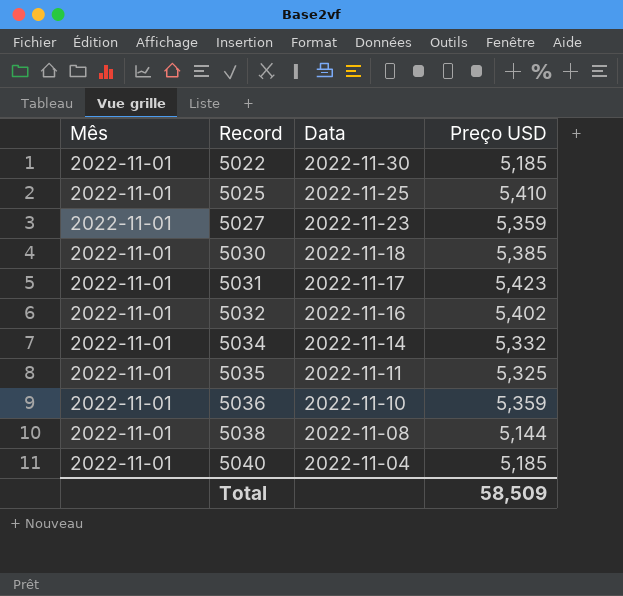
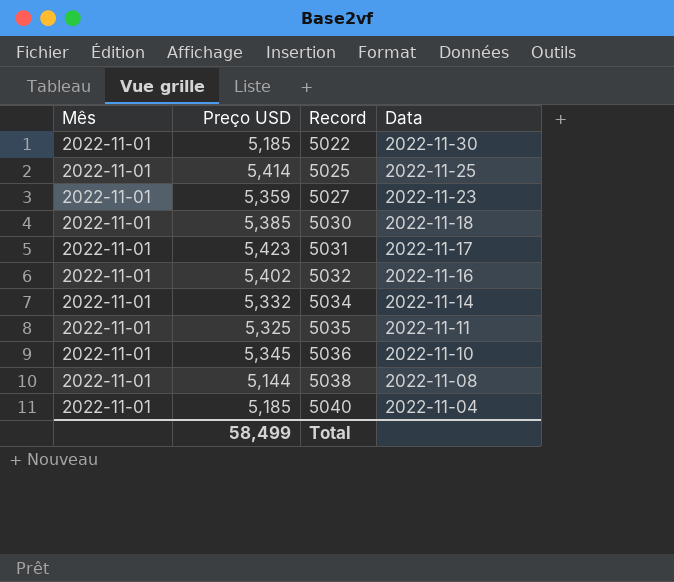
column Preço USD | position: 4 -> 2
5025 | Preço USD: 5,410 -> 5,414
5036 | Preço USD: 5,359 -> 5,345
Total | Preço USD: 58,509 -> 58,499

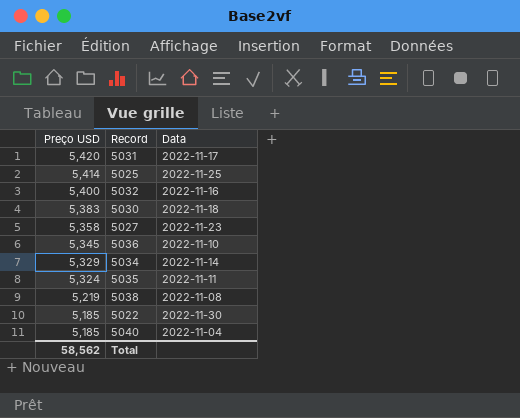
row order: Record ascending -> Preço USD descending
column Mês | position: 1 -> none
5031 | Preço USD: 5,423 -> 5,420
5032 | Preço USD: 5,402 -> 5,400
5030 | Preço USD: 5,385 -> 5,383
5027 | Preço USD: 5,359 -> 5,358
5034 | Preço USD: 5,332 -> 5,329
5035 | Preço USD: 5,325 -> 5,324
5038 | Preço USD: 5,144 -> 5,219
Total | Preço USD: 58,499 -> 58,562

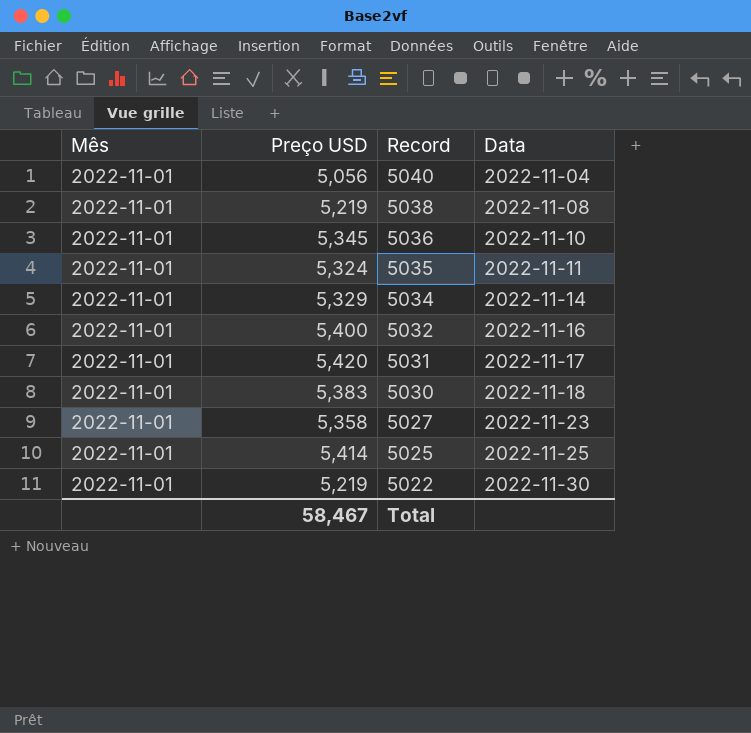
row order: Preço USD descending -> Record descending
column Mês | position: none -> 1
5040 | Preço USD: 5,185 -> 5,056
5022 | Preço USD: 5,185 -> 5,219
Total | Preço USD: 58,562 -> 58,467

